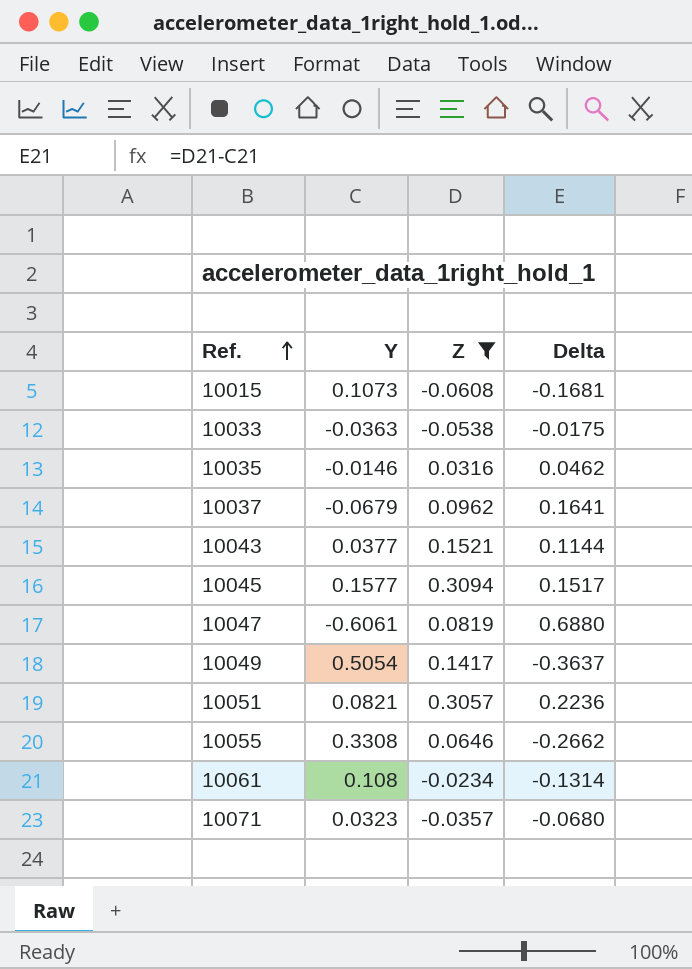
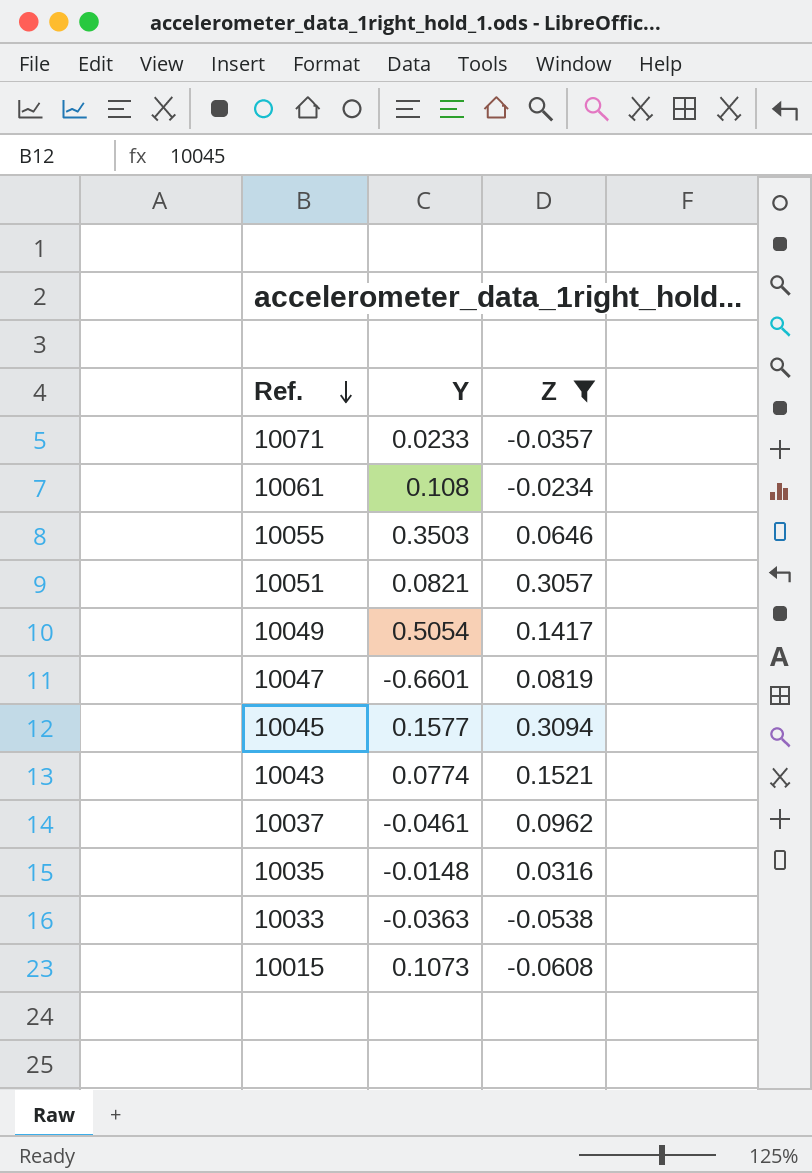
row order: Ref. ascending -> Ref. descending
column Delta | formula: [Z] - [Y] -> none
10071 | Y: 0.0323 -> 0.0233
10055 | Y: 0.3308 -> 0.3503
10047 | Y: -0.6061 -> -0.6601
10043 | Y: 0.0377 -> 0.0774
10037 | Y: -0.0679 -> -0.0461
10035 | Y: -0.0146 -> -0.0148

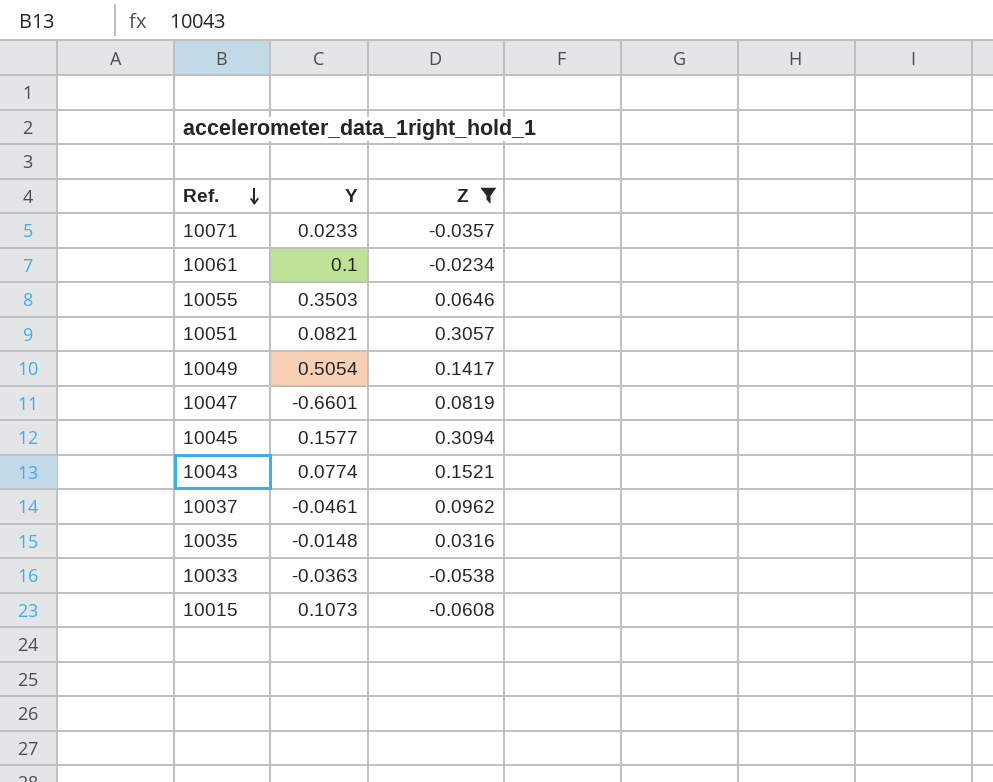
10061 | Y: 0.108 -> 0.1

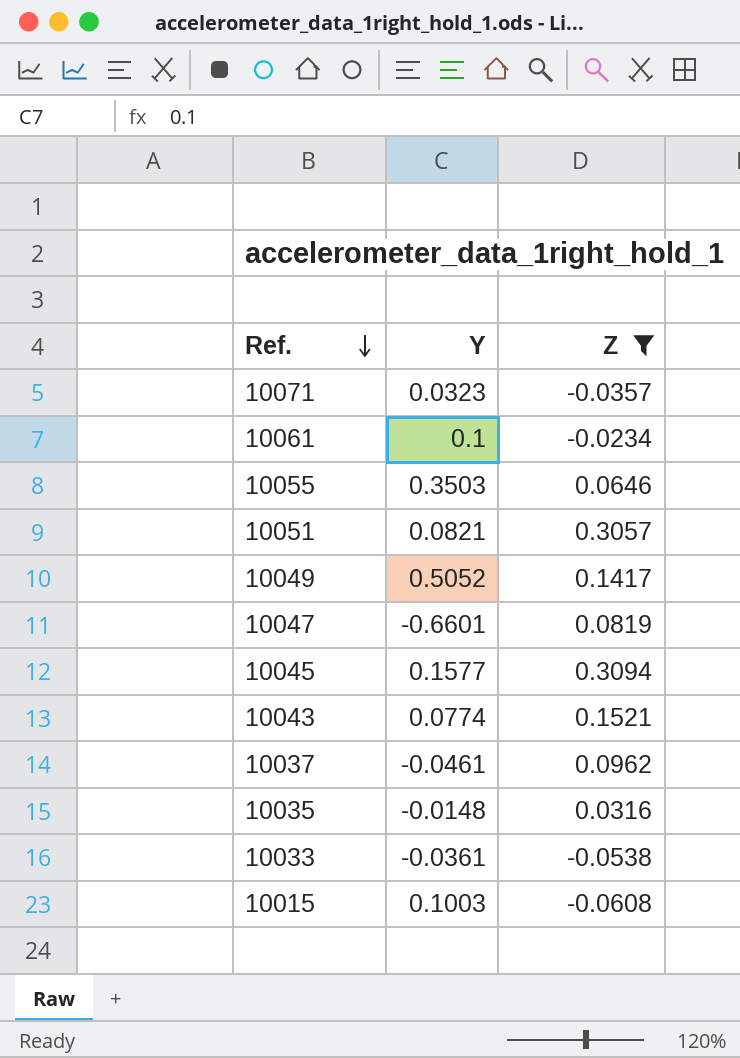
10071 | Y: 0.0233 -> 0.0323
10049 | Y: 0.5054 -> 0.5052
10033 | Y: -0.0363 -> -0.0361
10015 | Y: 0.1073 -> 0.1003

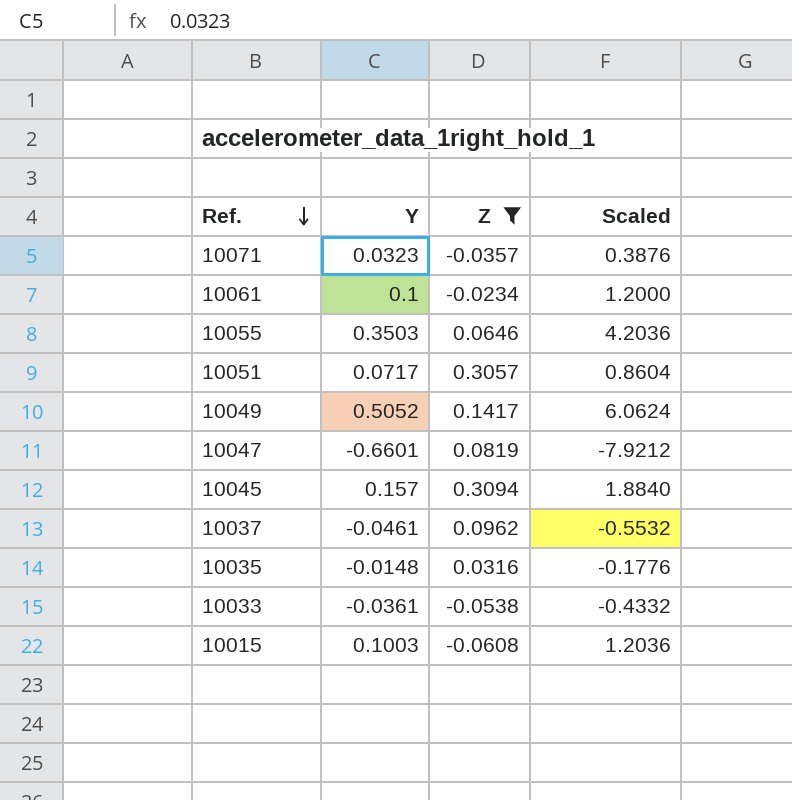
column Scaled | formula: none -> [Y] * 12
row 10043: 0.0774 | 0.1521 -> none
10051 | Y: 0.0821 -> 0.0717
10045 | Y: 0.1577 -> 0.157

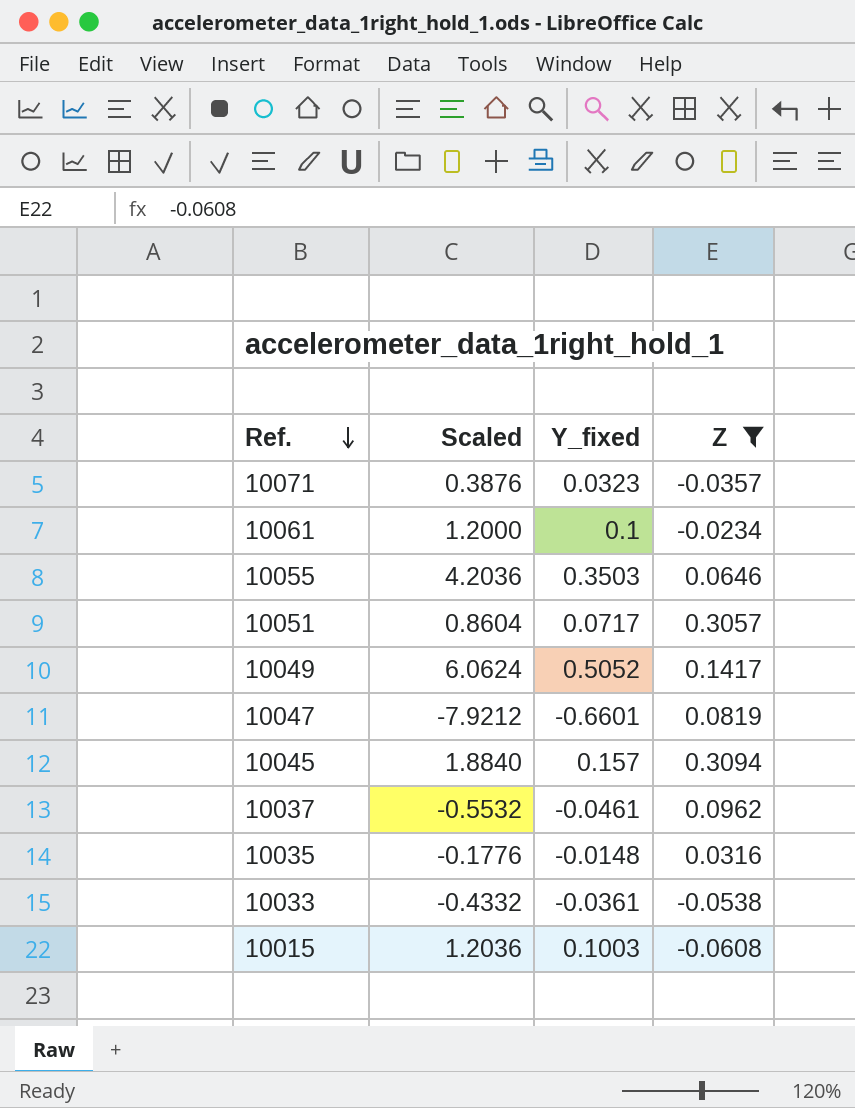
column Scaled | position: 4 -> 2
column name: Y -> Y_fixed

